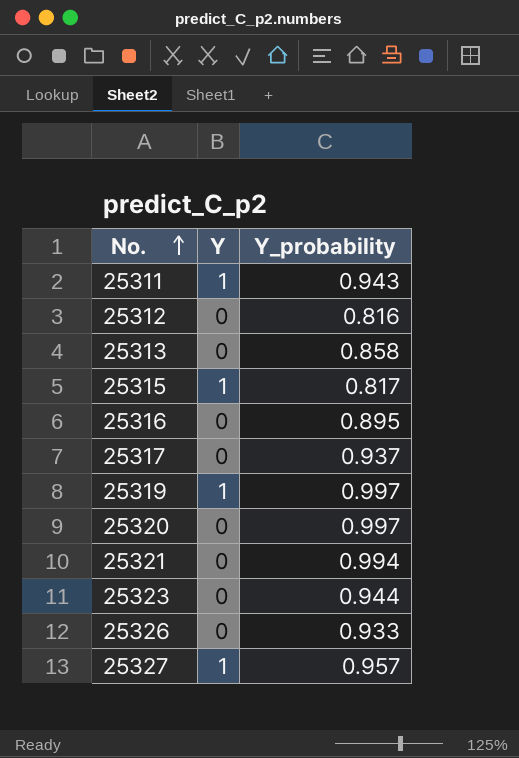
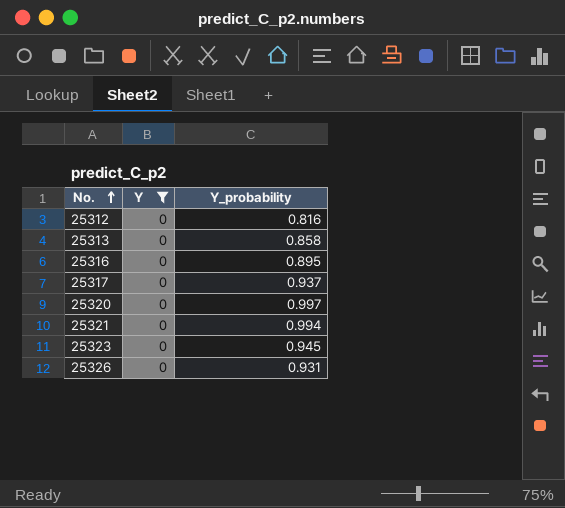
filter: none -> Y = 0
25323 | Y_probability: 0.944 -> 0.945
25326 | Y_probability: 0.933 -> 0.931

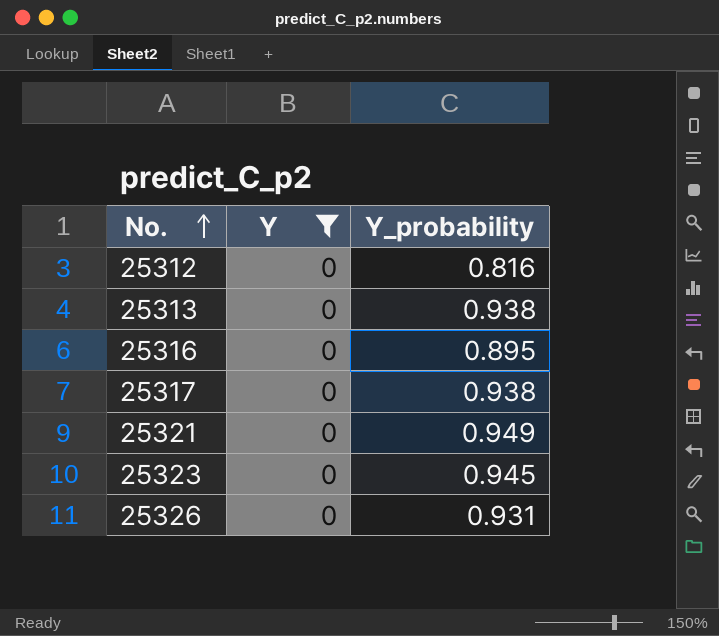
row 25320: 0 | 0.997 -> none
25313 | Y_probability: 0.858 -> 0.938
25317 | Y_probability: 0.937 -> 0.938
25321 | Y_probability: 0.994 -> 0.949

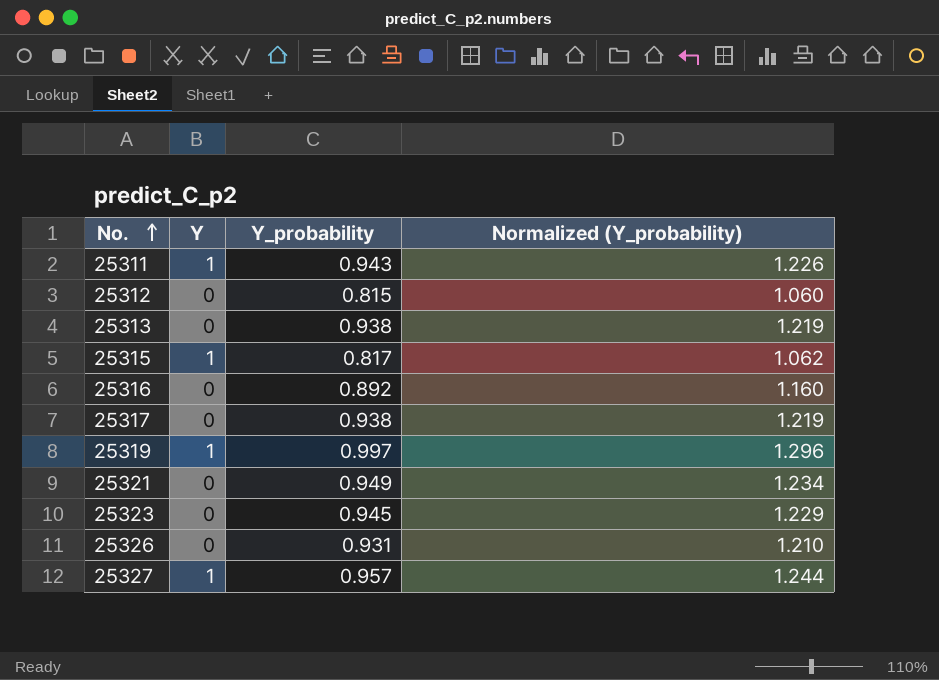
filter: Y = 0 -> none
column Normalized (Y_probability) | formula: none -> [Y_probability] * 1.3
25312 | Y_probability: 0.816 -> 0.815
25316 | Y_probability: 0.895 -> 0.892

